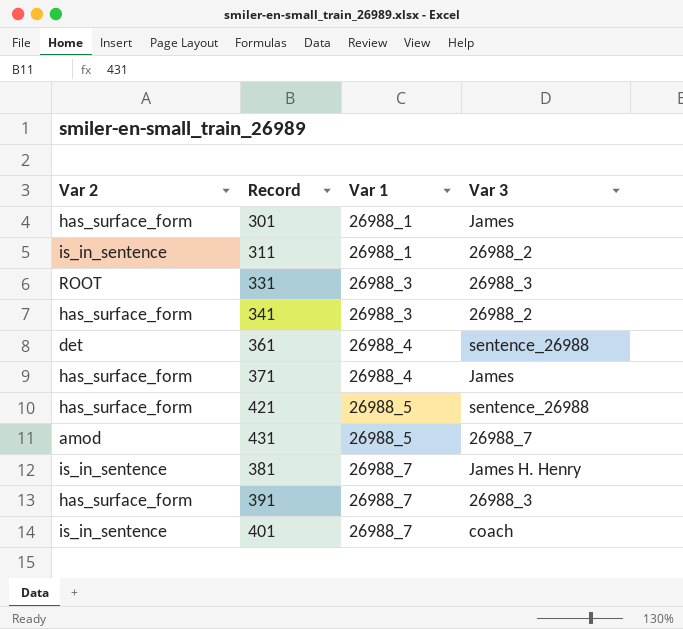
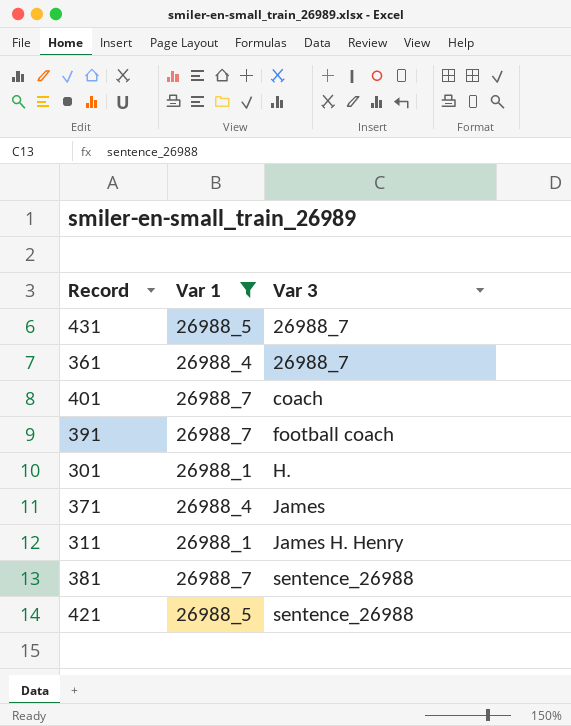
filter: none -> Var 1 != 26988_3
row order: Var 1 ascending -> Var 3 ascending
column Var 2 | position: 1 -> none
361 | Var 3: sentence_26988 -> 26988_7
391 | Var 3: 26988_3 -> football coach
301 | Var 3: James -> H.
311 | Var 3: 26988_2 -> James H. Henry
381 | Var 3: James H. Henry -> sentence_26988

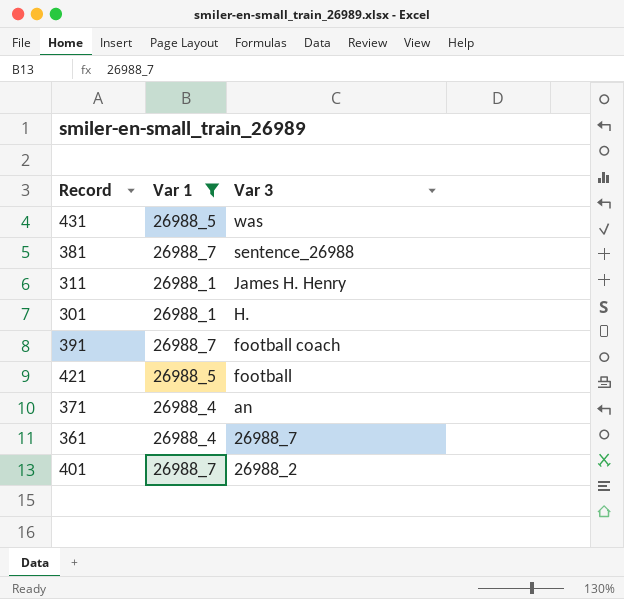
row order: Var 3 ascending -> Var 3 descending
431 | Var 3: 26988_7 -> was
421 | Var 3: sentence_26988 -> football
371 | Var 3: James -> an
401 | Var 3: coach -> 26988_2

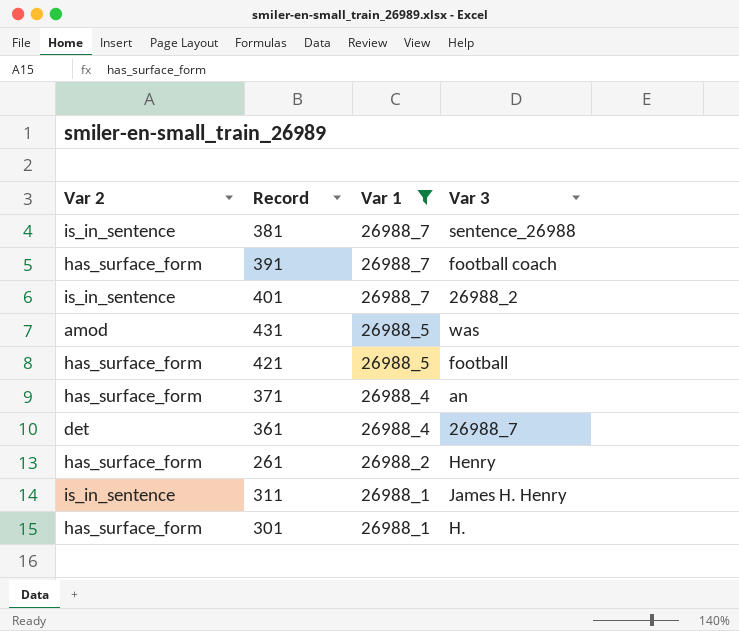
row order: Var 3 descending -> Var 1 descending
column Var 2 | position: none -> 1
row 261: none -> has_surface_form | 26988_2 | Henry

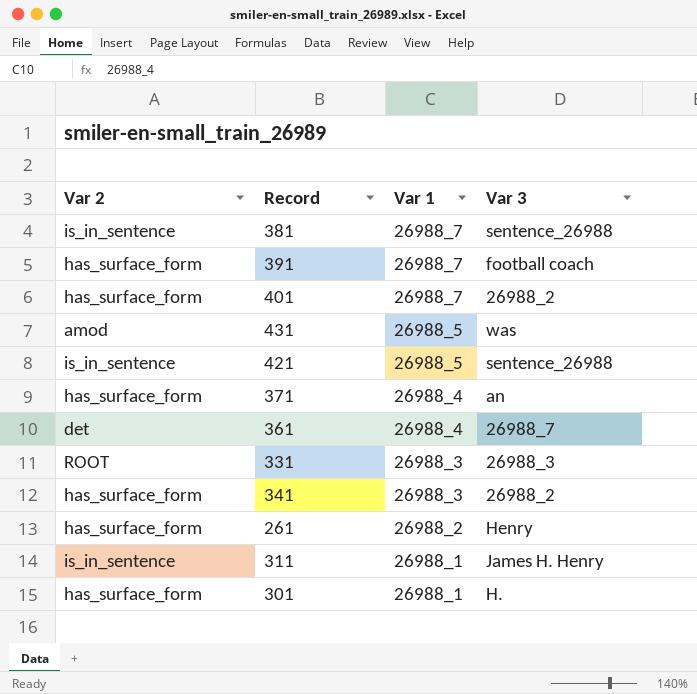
filter: Var 1 != 26988_3 -> none
401 | Var 2: is_in_sentence -> has_surface_form
421 | Var 2: has_surface_form -> is_in_sentence
421 | Var 3: football -> sentence_26988

